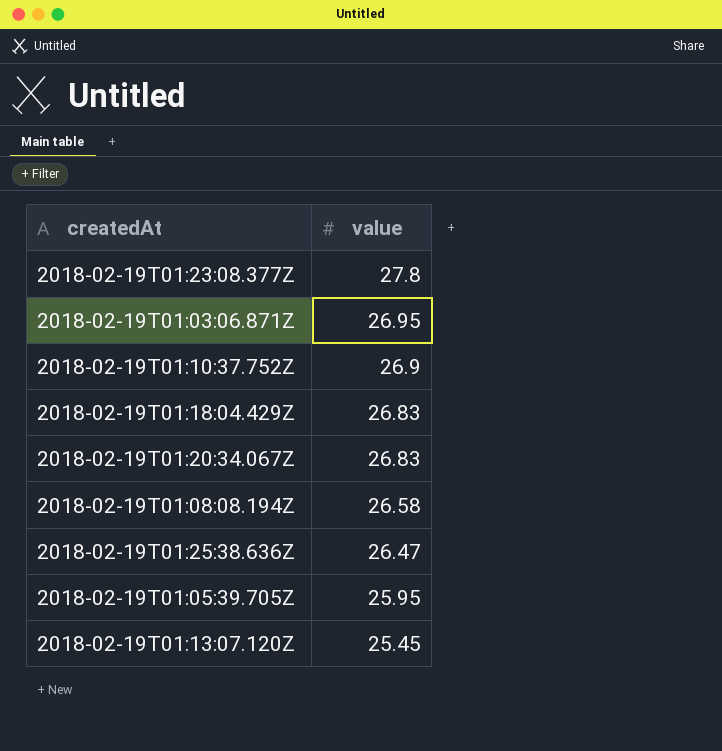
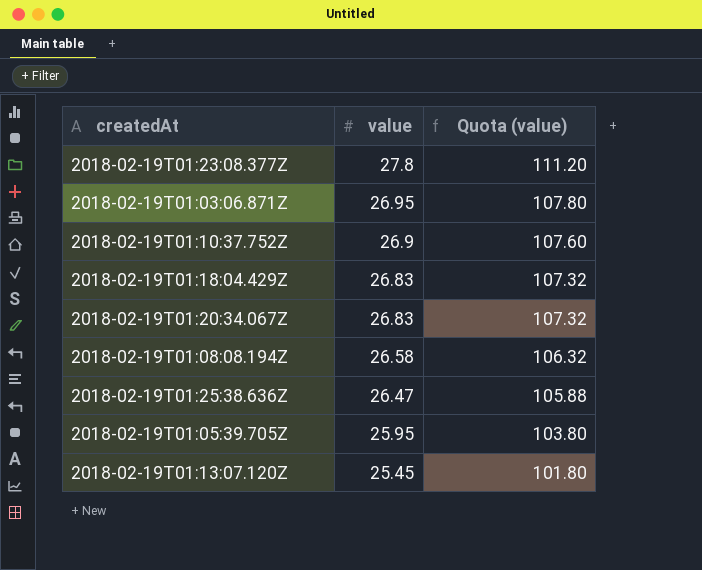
column Quota (value) | formula: none -> [value] * 4

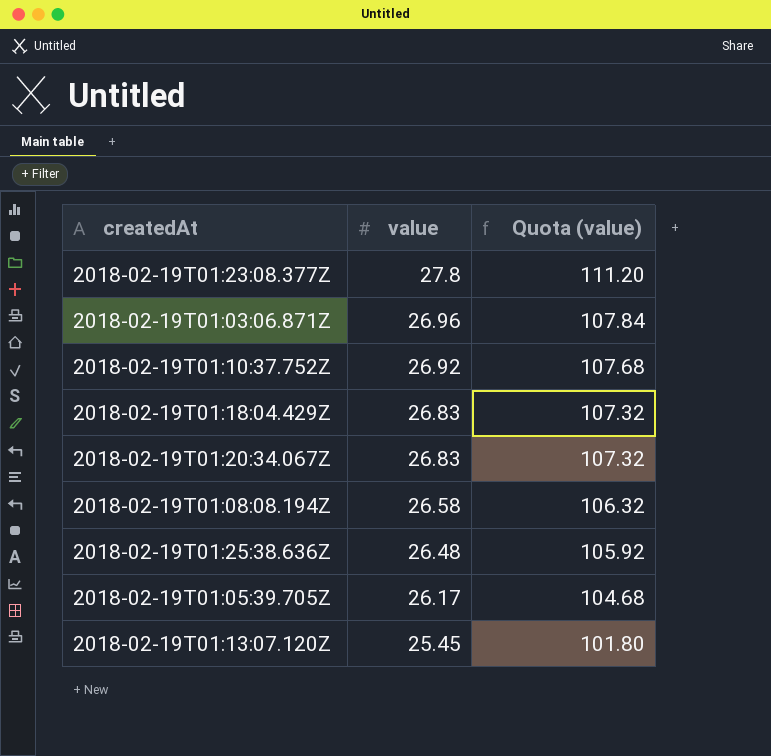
2018-02-19T01:03:06.871Z | value: 26.95 -> 26.96
2018-02-19T01:03:06.871Z | Quota (value): 107.80 -> 107.84
2018-02-19T01:10:37.752Z | value: 26.9 -> 26.92
2018-02-19T01:10:37.752Z | Quota (value): 107.60 -> 107.68
2018-02-19T01:25:38.636Z | value: 26.47 -> 26.48
2018-02-19T01:25:38.636Z | Quota (value): 105.88 -> 105.92
2018-02-19T01:05:39.705Z | value: 25.95 -> 26.17
2018-02-19T01:05:39.705Z | Quota (value): 103.80 -> 104.68

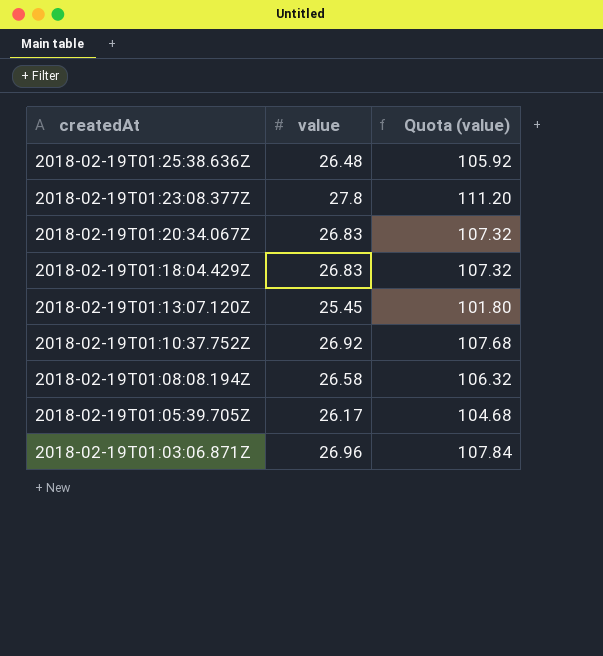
row order: value descending -> createdAt descending

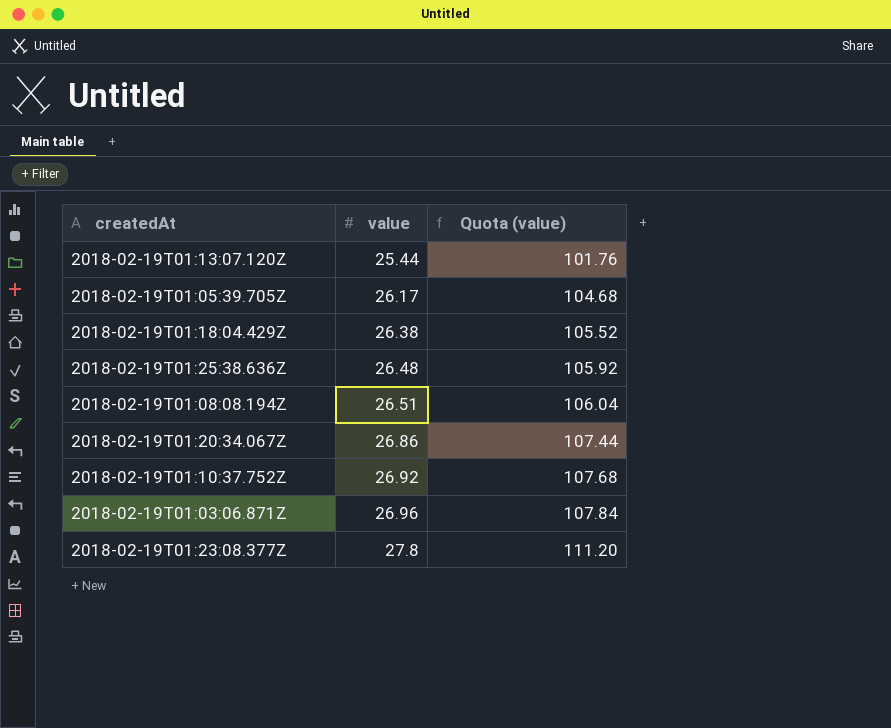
row order: createdAt descending -> value ascending
2018-02-19T01:13:07.120Z | value: 25.45 -> 25.44
2018-02-19T01:13:07.120Z | Quota (value): 101.80 -> 101.76
2018-02-19T01:18:04.429Z | value: 26.83 -> 26.38
2018-02-19T01:18:04.429Z | Quota (value): 107.32 -> 105.52
2018-02-19T01:08:08.194Z | value: 26.58 -> 26.51
2018-02-19T01:08:08.194Z | Quota (value): 106.32 -> 106.04
2018-02-19T01:20:34.067Z | value: 26.83 -> 26.86
2018-02-19T01:20:34.067Z | Quota (value): 107.32 -> 107.44

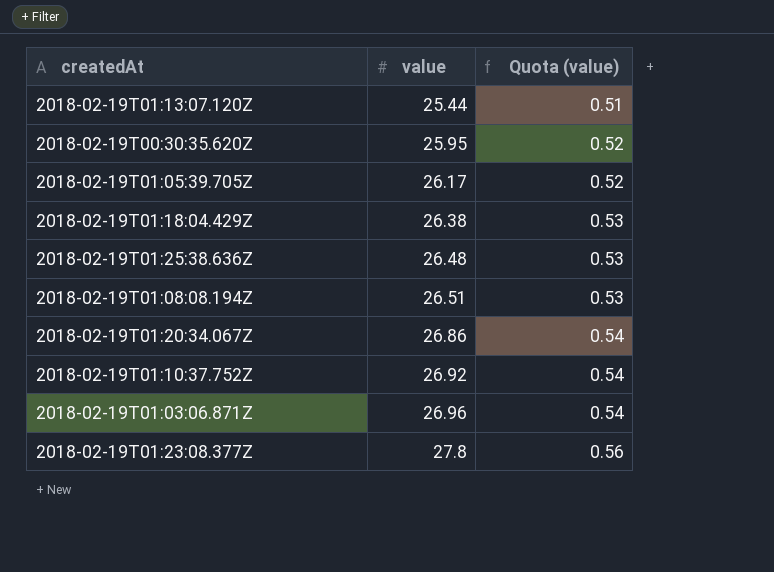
column Quota (value) | formula: [value] * 4 -> [value] * 0.02
row 2018-02-19T00:30:35.620Z: none -> 25.95 | 0.52

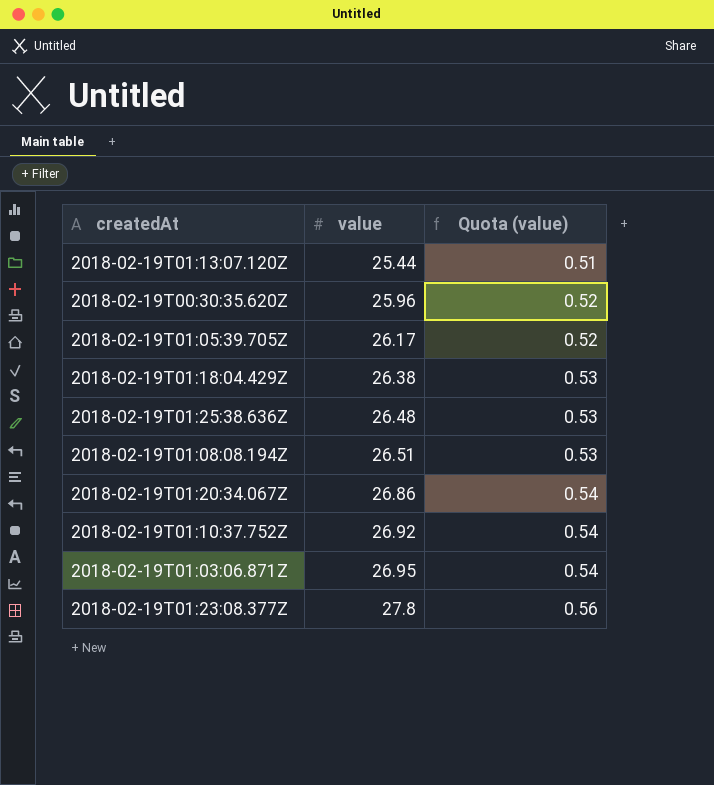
2018-02-19T00:30:35.620Z | value: 25.95 -> 25.96
2018-02-19T01:03:06.871Z | value: 26.96 -> 26.95

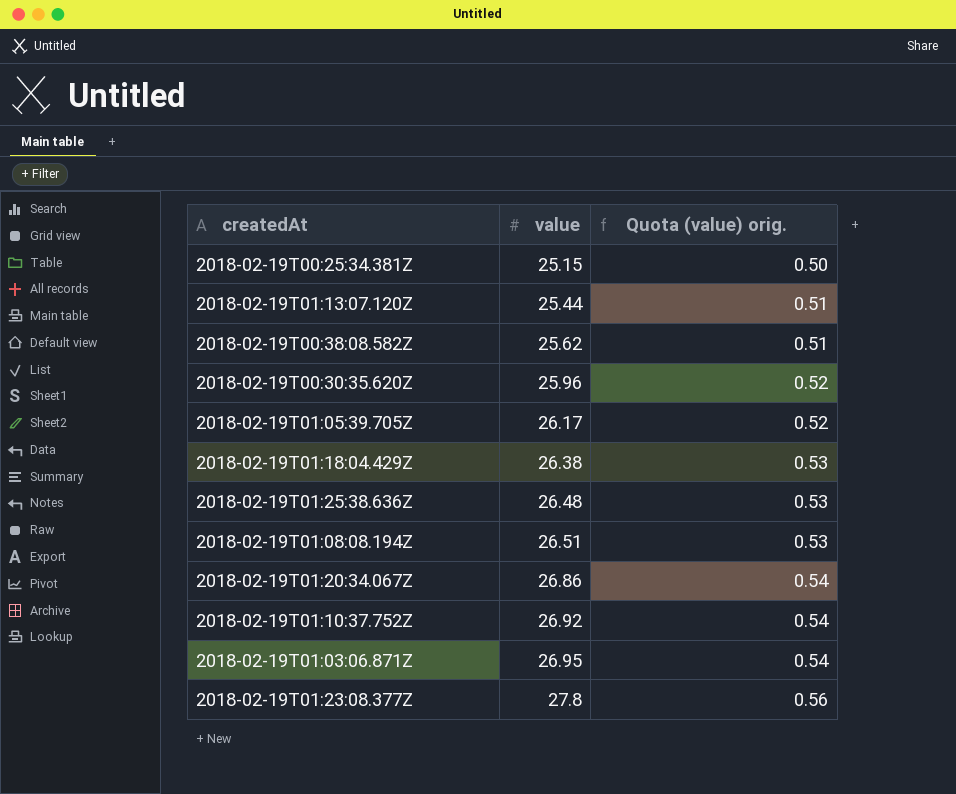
column name: Quota (value) -> Quota (value) orig.
row 2018-02-19T00:25:34.381Z: none -> 25.15 | 0.50
row 2018-02-19T00:38:08.582Z: none -> 25.62 | 0.51

